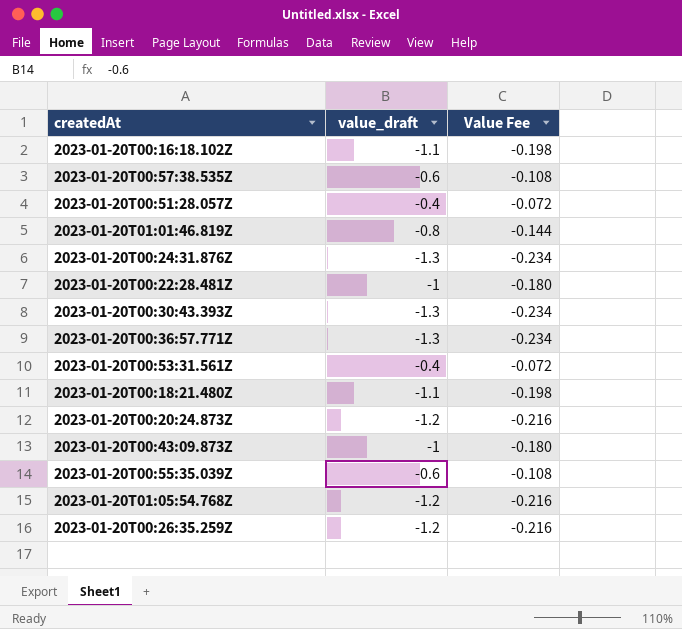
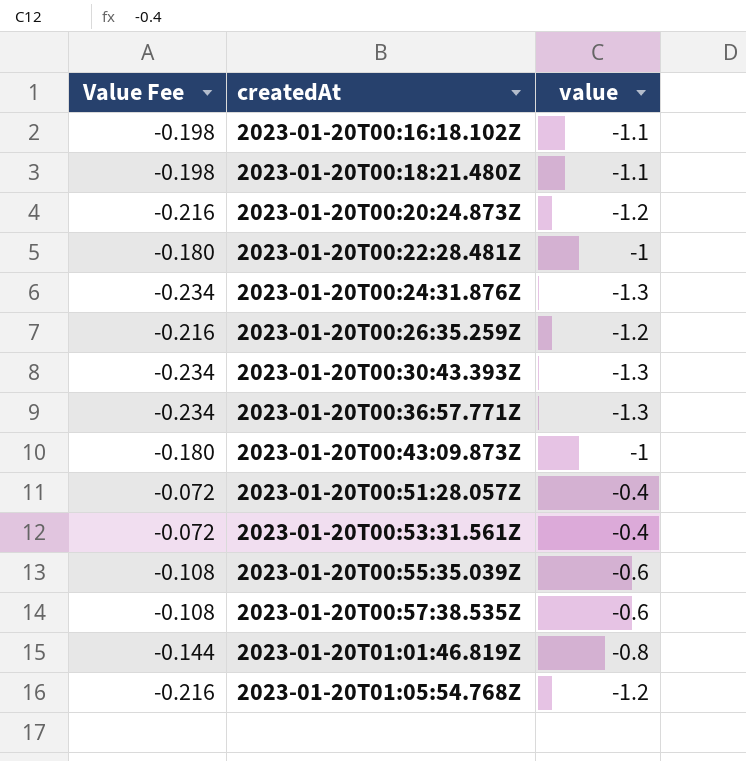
row order: none -> createdAt ascending
column Value Fee | position: 3 -> 1
column name: value_draft -> value

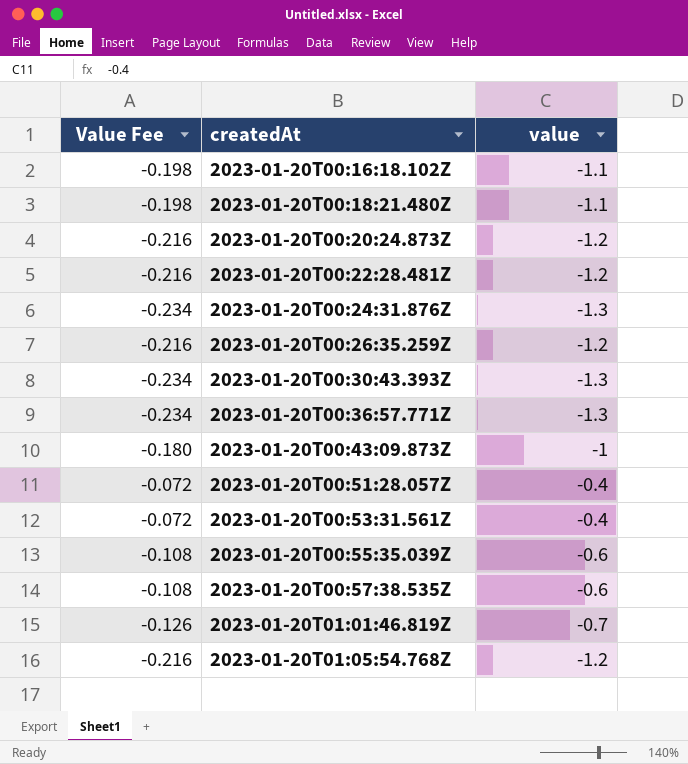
2023-01-20T00:22:28.481Z | Value Fee: -0.180 -> -0.216
2023-01-20T00:22:28.481Z | value: -1 -> -1.2
2023-01-20T01:01:46.819Z | Value Fee: -0.144 -> -0.126
2023-01-20T01:01:46.819Z | value: -0.8 -> -0.7

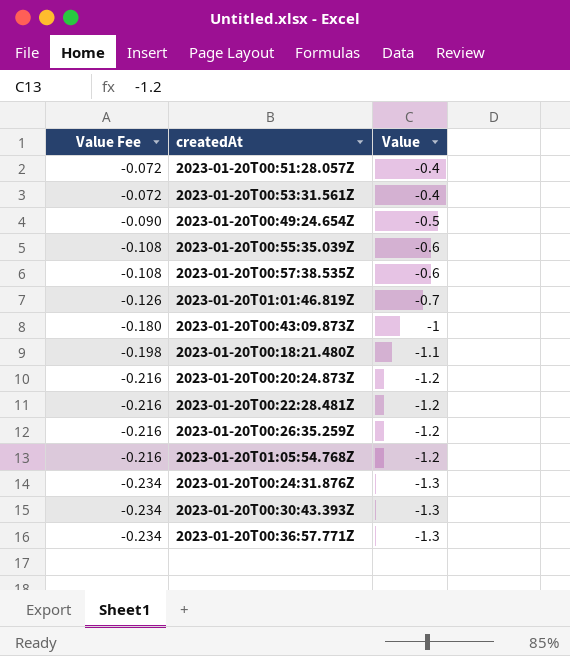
row order: createdAt ascending -> Value Fee descending
column name: value -> Value
row 2023-01-20T00:16:18.102Z: -0.198 | -1.1 -> none
row 2023-01-20T00:49:24.654Z: none -> -0.090 | -0.5

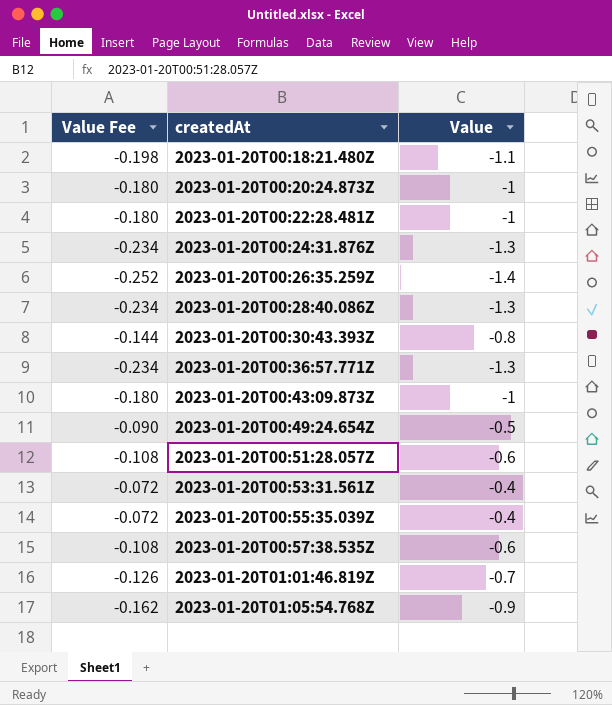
row order: Value Fee descending -> createdAt ascending
2023-01-20T00:20:24.873Z | Value Fee: -0.216 -> -0.180
2023-01-20T00:20:24.873Z | Value: -1.2 -> -1
2023-01-20T00:22:28.481Z | Value Fee: -0.216 -> -0.180
2023-01-20T00:22:28.481Z | Value: -1.2 -> -1
2023-01-20T00:26:35.259Z | Value Fee: -0.216 -> -0.252
2023-01-20T00:26:35.259Z | Value: -1.2 -> -1.4
row 2023-01-20T00:28:40.086Z: none -> -0.234 | -1.3
2023-01-20T00:30:43.393Z | Value Fee: -0.234 -> -0.144
2023-01-20T00:30:43.393Z | Value: -1.3 -> -0.8
2023-01-20T00:51:28.057Z | Value Fee: -0.072 -> -0.108
2023-01-20T00:51:28.057Z | Value: -0.4 -> -0.6
2023-01-20T00:55:35.039Z | Value Fee: -0.108 -> -0.072
2023-01-20T00:55:35.039Z | Value: -0.6 -> -0.4
2023-01-20T01:05:54.768Z | Value Fee: -0.216 -> -0.162
2023-01-20T01:05:54.768Z | Value: -1.2 -> -0.9

